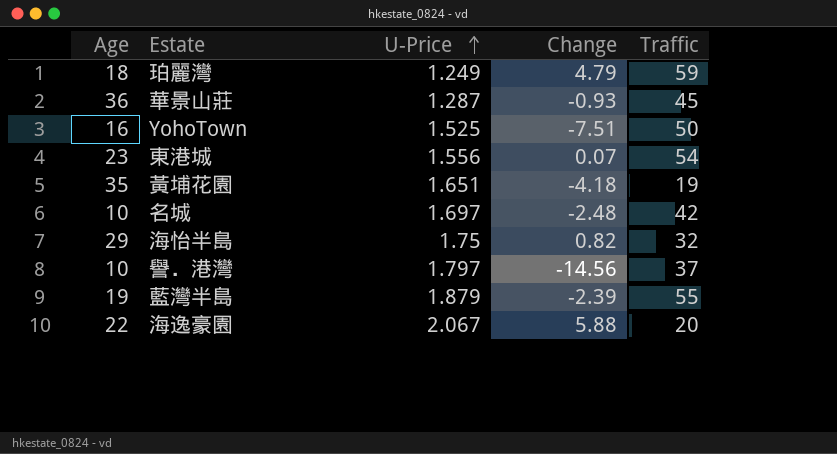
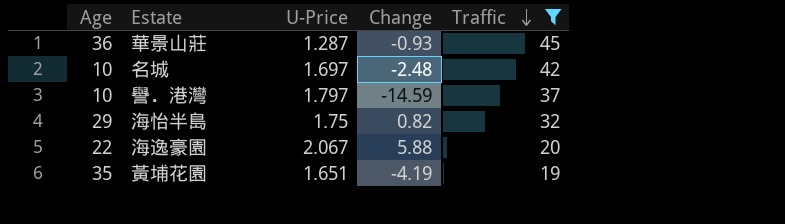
filter: none -> Traffic <= 45
row order: U-Price ascending -> Traffic descending
譽．港灣 | Change: -14.56 -> -14.59
黃埔花園 | Change: -4.18 -> -4.19

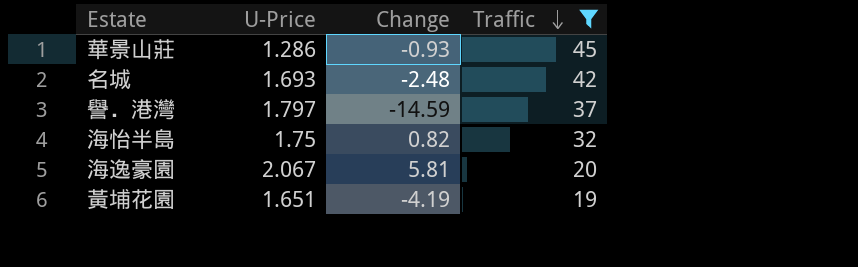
column Age | position: 1 -> none
華景山莊 | U-Price: 1.287 -> 1.286
名城 | U-Price: 1.697 -> 1.693
海逸豪園 | Change: 5.88 -> 5.81

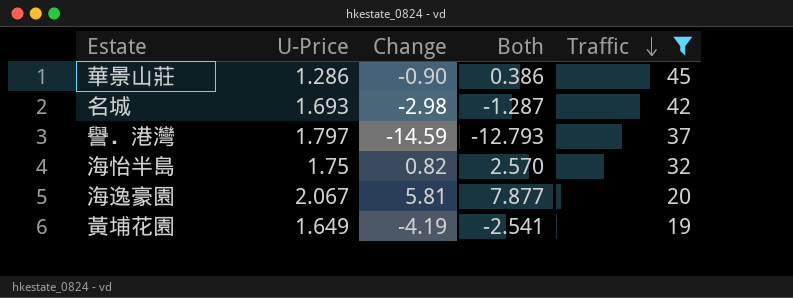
column Both | formula: none -> [U-Price] + [Change]
華景山莊 | Change: -0.93 -> -0.90
名城 | Change: -2.48 -> -2.98
黃埔花園 | U-Price: 1.651 -> 1.649

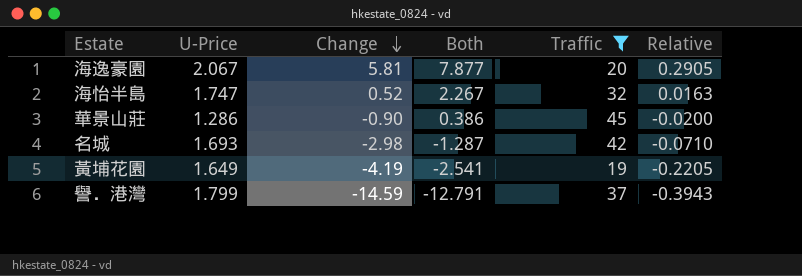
row order: Traffic descending -> Change descending
column Relative | formula: none -> [Change] / [Traffic]
海怡半島 | U-Price: 1.75 -> 1.747
海怡半島 | Change: 0.82 -> 0.52
海怡半島 | Both: 2.570 -> 2.267
譽．港灣 | U-Price: 1.797 -> 1.799
譽．港灣 | Both: -12.793 -> -12.791

